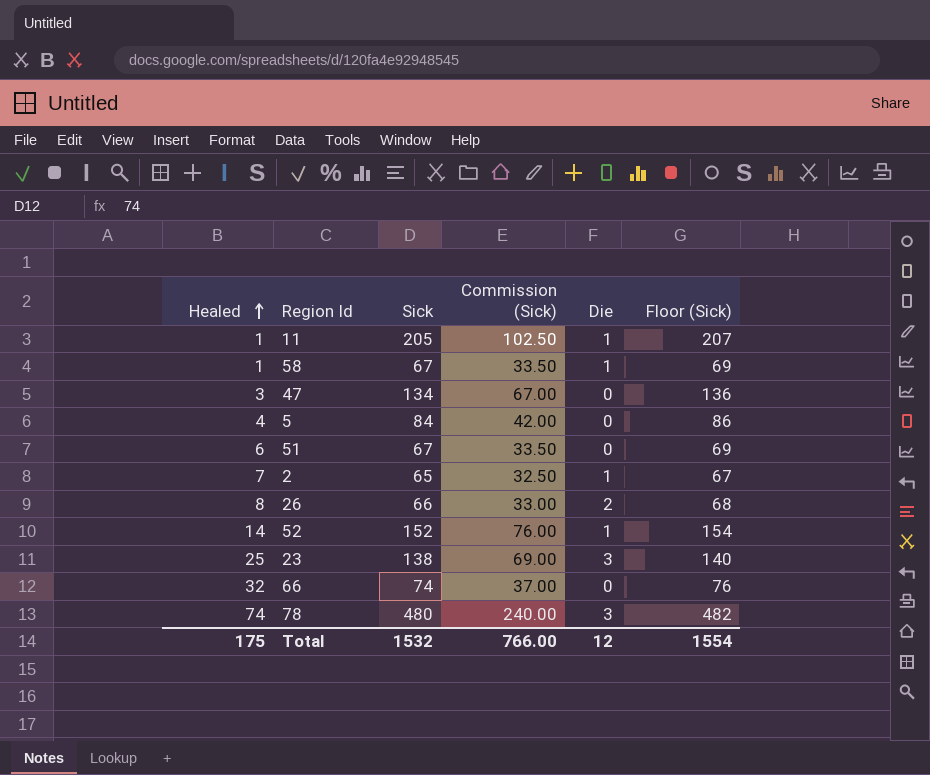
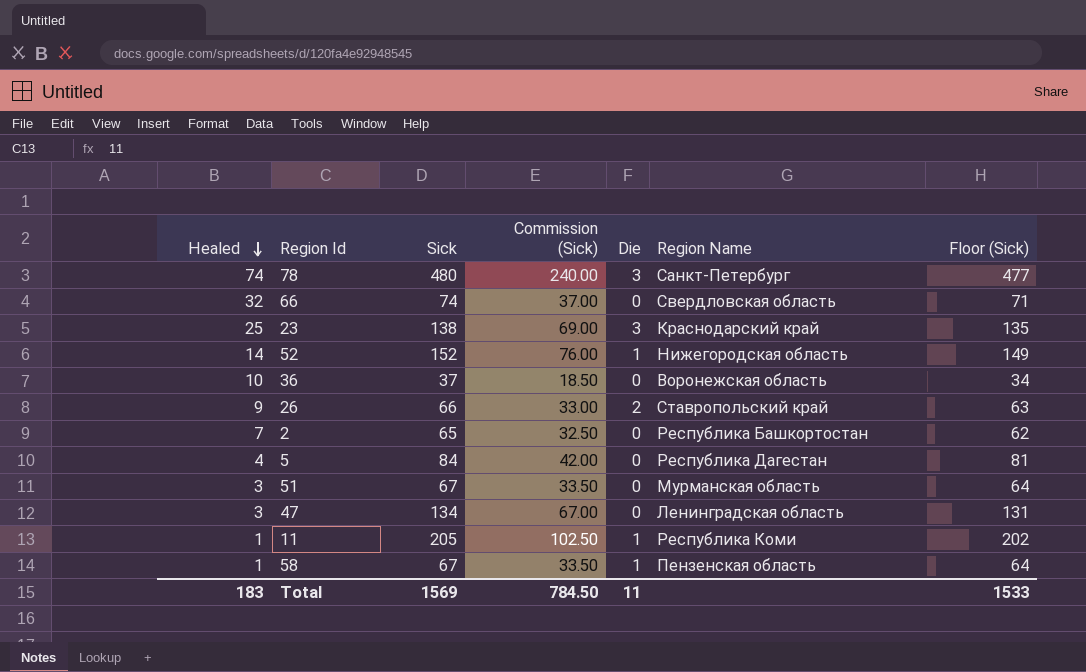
row order: Healed ascending -> Healed descending
column Region Name | position: none -> 6
column Floor (Sick) | formula: [Sick] + 2 -> [Sick] - 3
row 36: none -> 10 | 37 | 18.50 | 0 | Воронежская область | 34
26 | Healed: 8 -> 9
2 | Die: 1 -> 0
51 | Healed: 6 -> 3
Total | Healed: 175 -> 183
Total | Sick: 1532 -> 1569
Total | Commission (Sick): 766.00 -> 784.50
Total | Die: 12 -> 11
Total | Floor (Sick): 1554 -> 1533

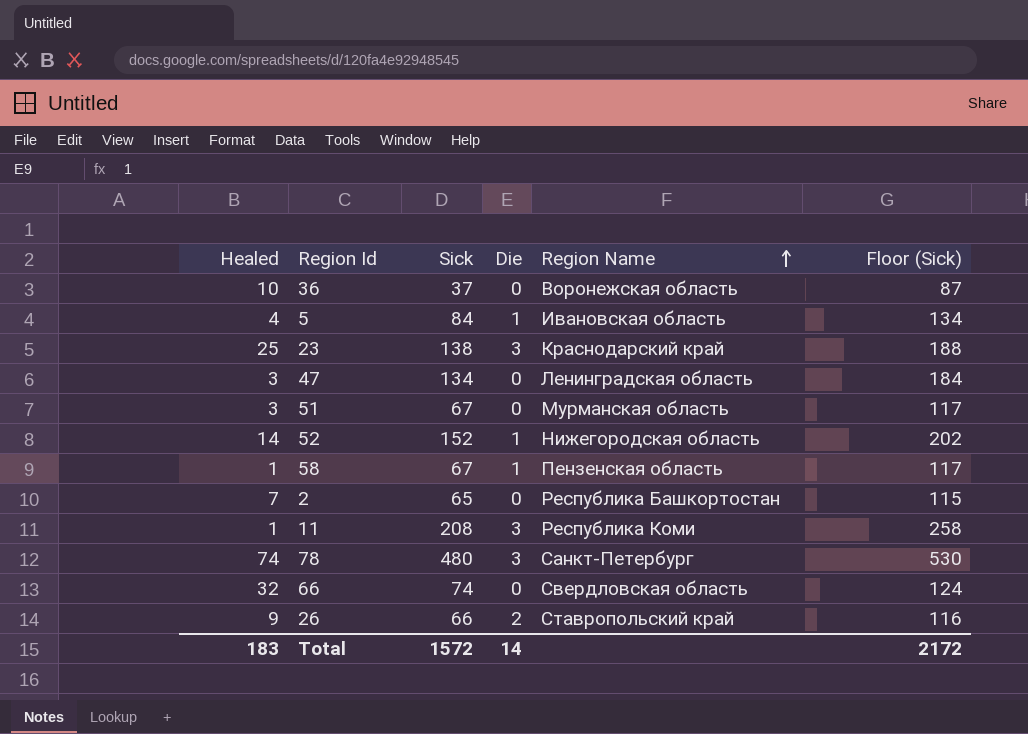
row order: Healed descending -> Region Name ascending
column Commission (Sick) | formula: [Sick] * 0.5 -> none
column Floor (Sick) | formula: [Sick] - 3 -> [Sick] + 50
5 | Die: 0 -> 1
5 | Region Name: Республика Дагестан -> Ивановская область
11 | Sick: 205 -> 208
11 | Die: 1 -> 3
Total | Sick: 1569 -> 1572
Total | Die: 11 -> 14
Total | Floor (Sick): 1533 -> 2172

